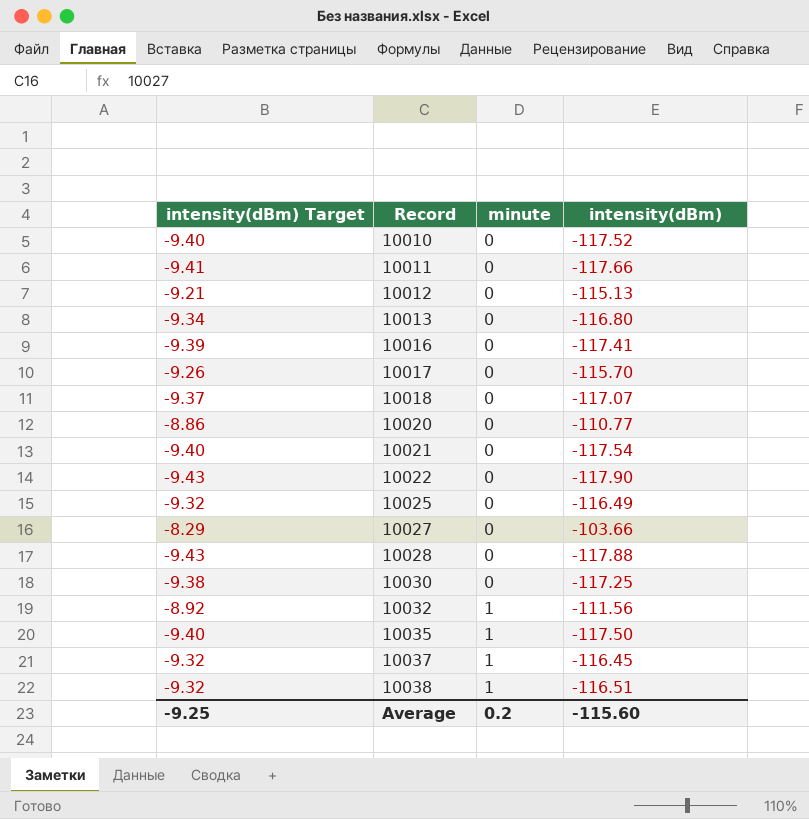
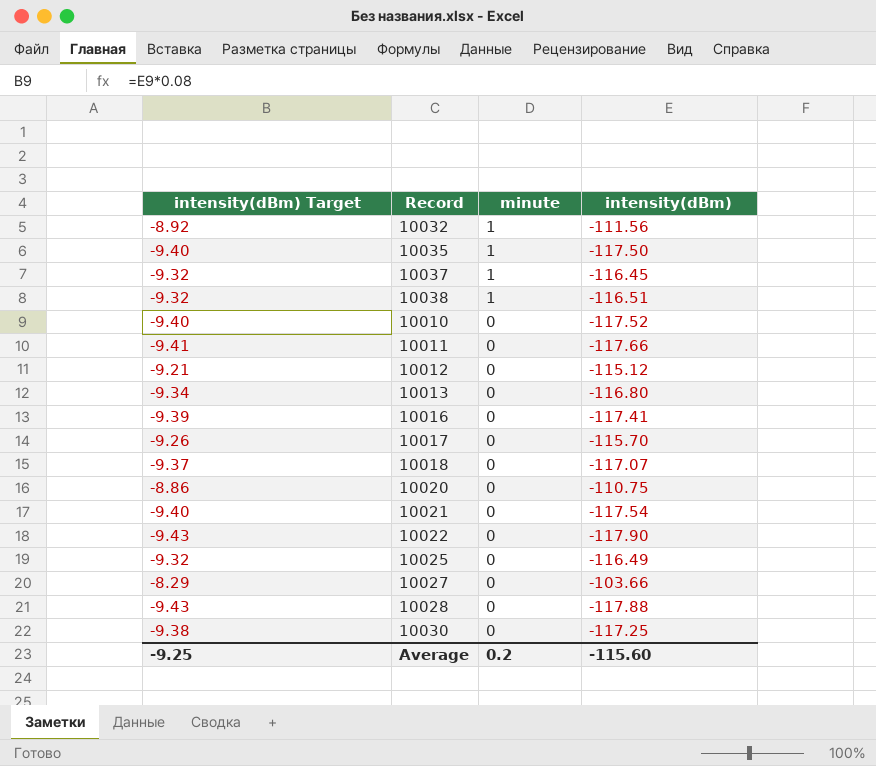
row order: Record ascending -> minute descending
10012 | intensity(dBm): -115.13 -> -115.12
10020 | intensity(dBm): -110.77 -> -110.75

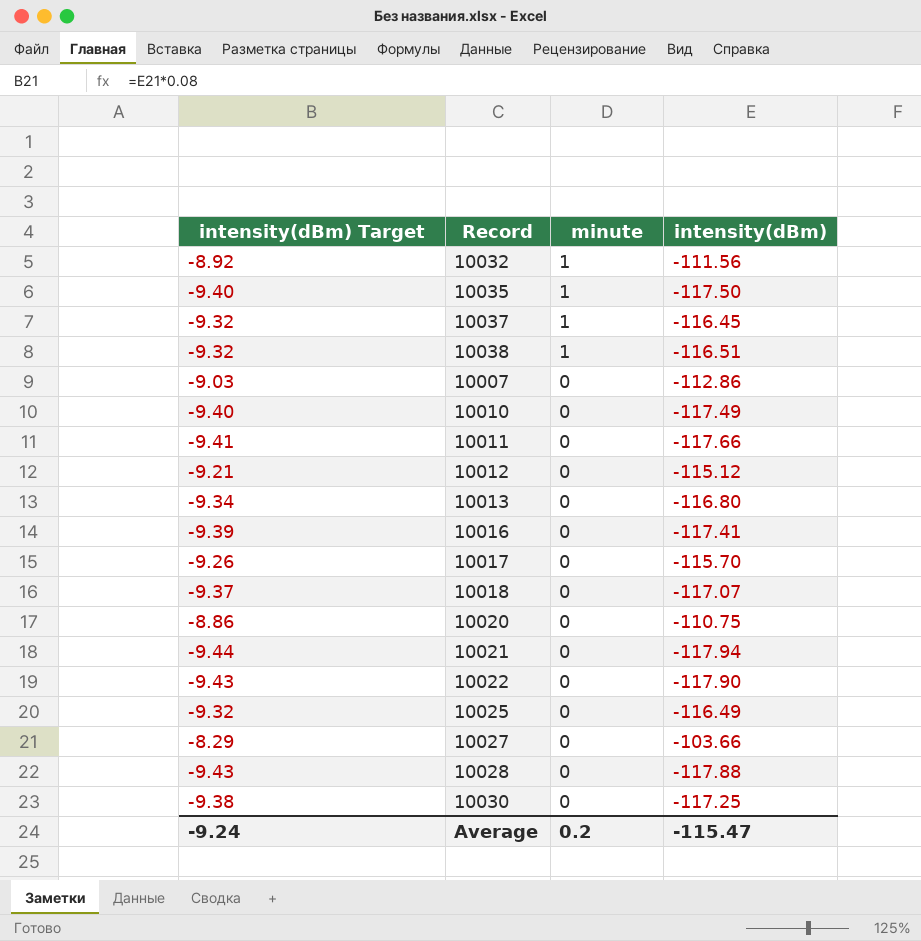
row 10007: none -> -9.03 | 0 | -112.86
10010 | intensity(dBm): -117.52 -> -117.49
10021 | intensity(dBm) Target: -9.40 -> -9.44
10021 | intensity(dBm): -117.54 -> -117.94
Average | intensity(dBm) Target: -9.25 -> -9.24
Average | intensity(dBm): -115.60 -> -115.47

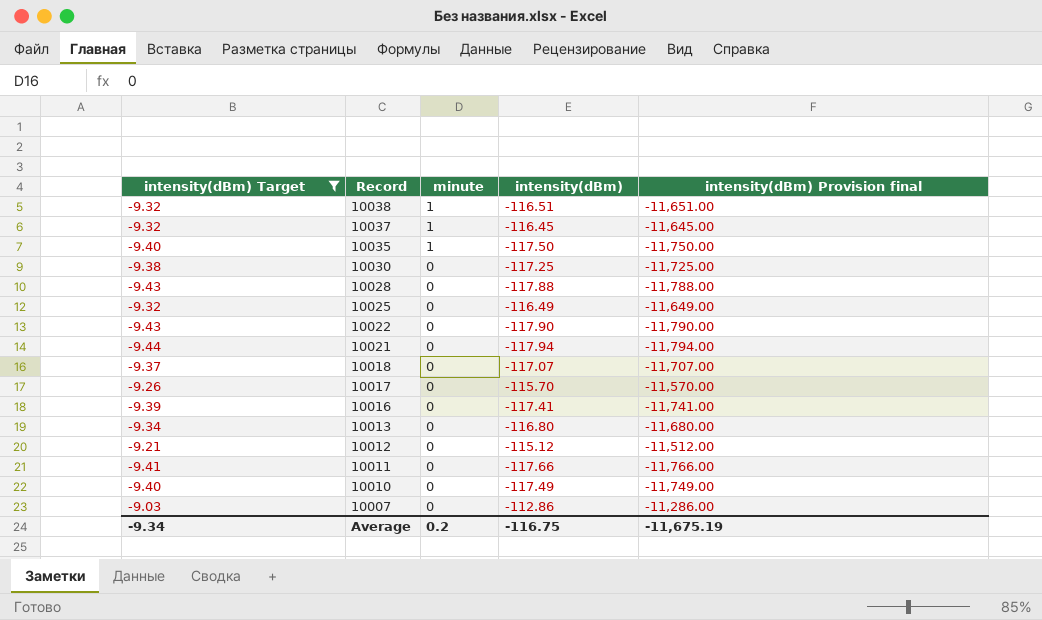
filter: none -> intensity(dBm) Target <= -9.03
row order: minute descending -> Record descending
column intensity(dBm) Provision final | formula: none -> [intensity(dBm)] * 100
Average | intensity(dBm) Target: -9.24 -> -9.34
Average | intensity(dBm): -115.47 -> -116.75

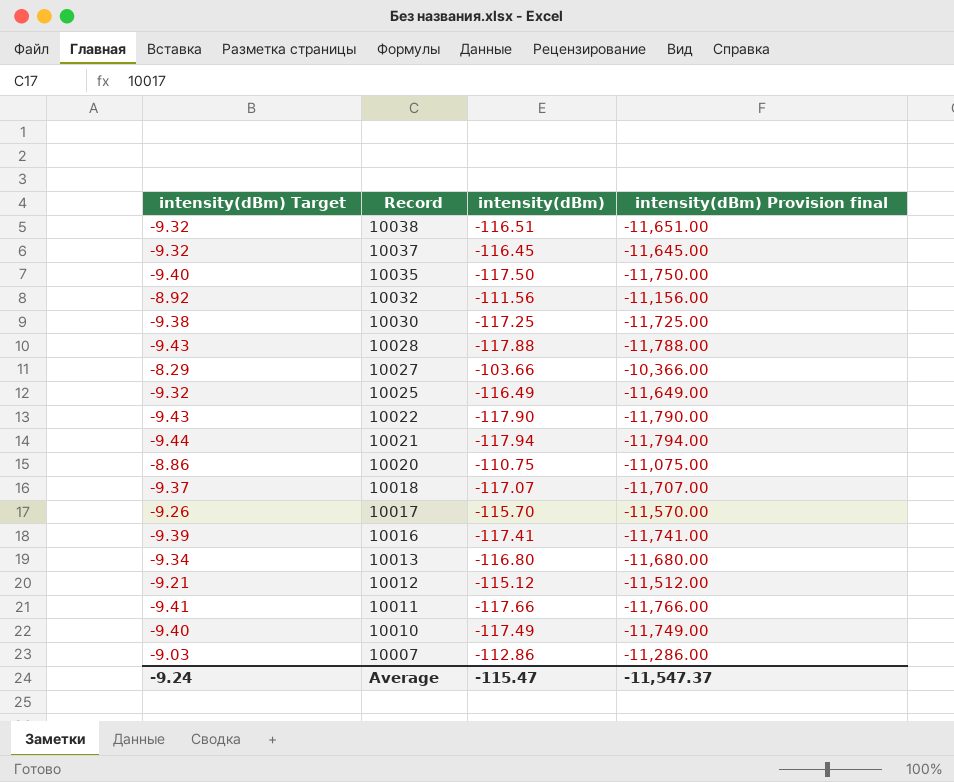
filter: intensity(dBm) Target <= -9.03 -> none
column minute | position: 3 -> none
Average | intensity(dBm) Target: -9.34 -> -9.24
Average | intensity(dBm): -116.75 -> -115.47
Average | intensity(dBm) Provision final: -11,675.19 -> -11,547.37

